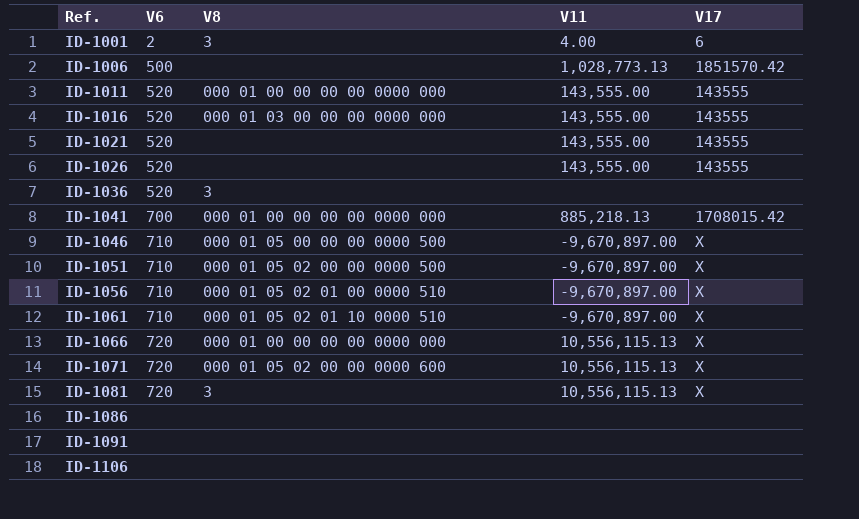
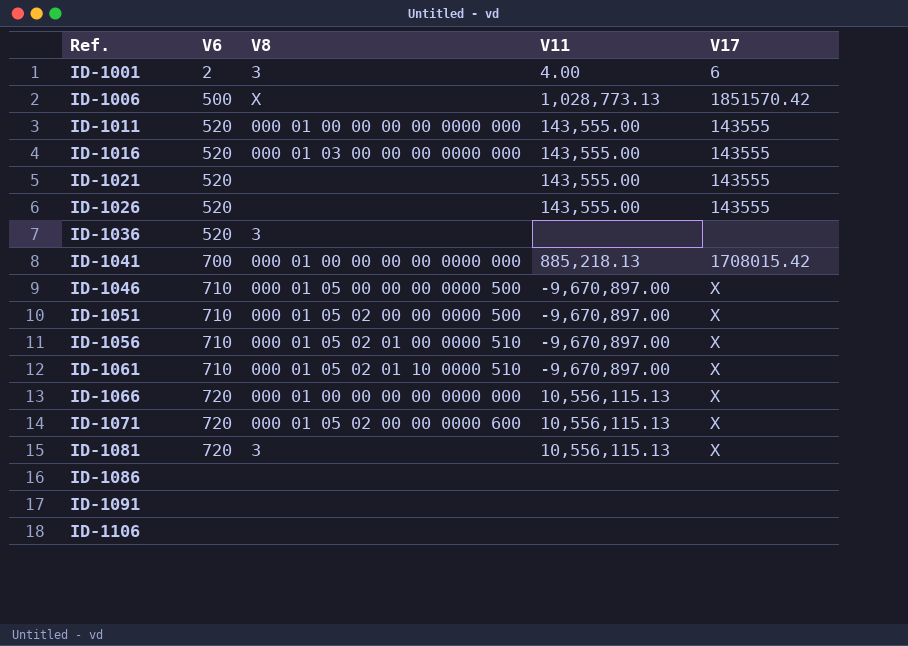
ID-1006 | V8: none -> Х

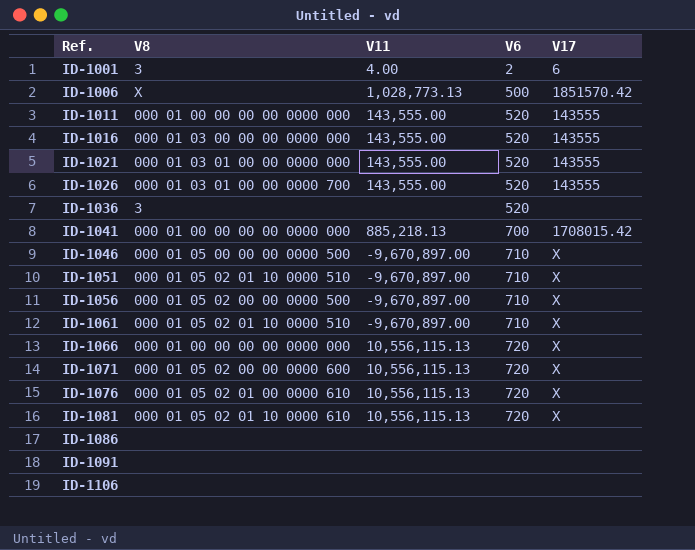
column V6 | position: 2 -> 4
ID-1021 | V8: none -> 000 01 03 01 00 00 0000 000
ID-1026 | V8: none -> 000 01 03 01 00 00 0000 700
ID-1051 | V8: 000 01 05 02 00 00 0000 500 -> 000 01 05 02 01 10 0000 510
ID-1056 | V8: 000 01 05 02 01 00 0000 510 -> 000 01 05 02 00 00 0000 500
row ID-1076: none -> 000 01 05 02 01 00 0000 610 | 10,556,115.13 | 720 | X
ID-1081 | V8: 3 -> 000 01 05 02 01 10 0000 610

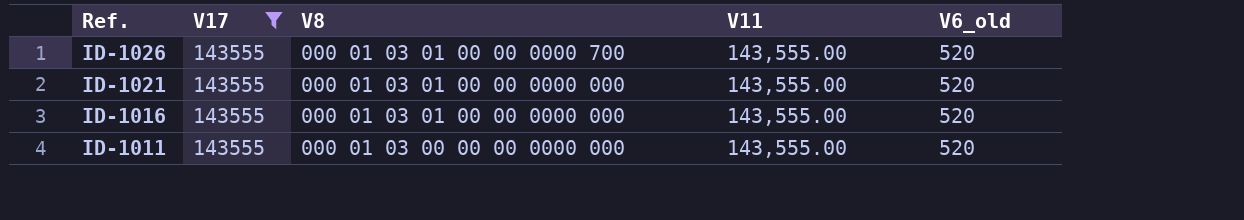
filter: none -> V17 = 143555
row order: Ref. ascending -> Ref. descending
column V17 | position: 5 -> 2
column name: V6 -> V6_old
ID-1016 | V8: 000 01 03 00 00 00 0000 000 -> 000 01 03 01 00 00 0000 000
ID-1011 | V8: 000 01 00 00 00 00 0000 000 -> 000 01 03 00 00 00 0000 000

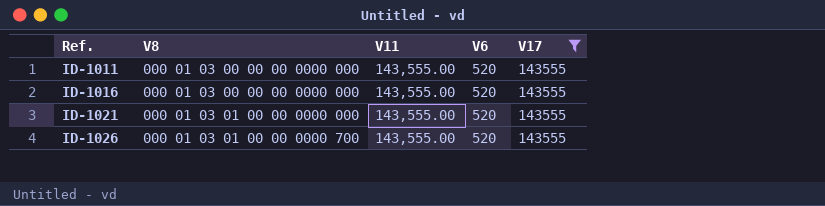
row order: Ref. descending -> Ref. ascending
column name: V6_old -> V6
column V17 | position: 2 -> 5
ID-1016 | V8: 000 01 03 01 00 00 0000 000 -> 000 01 03 00 00 00 0000 000

